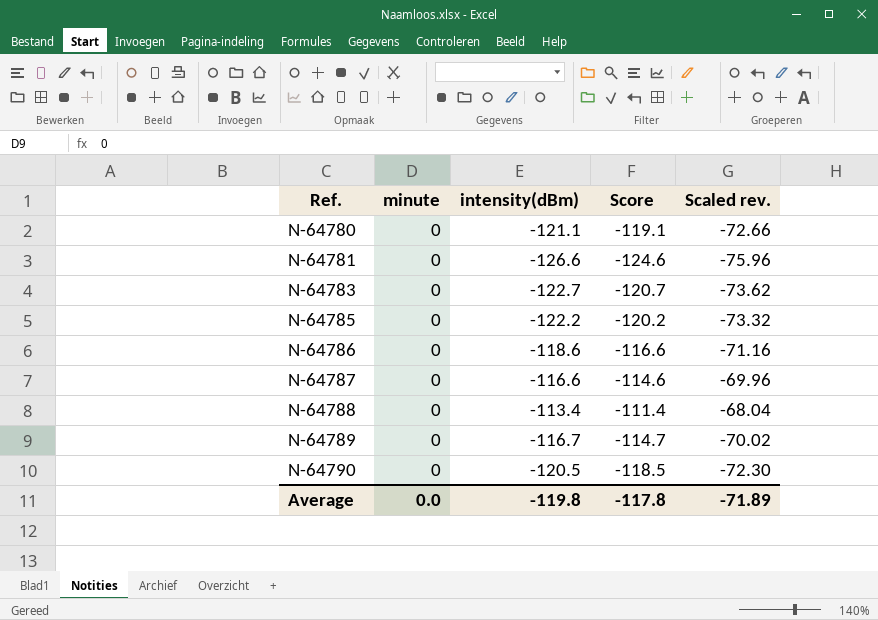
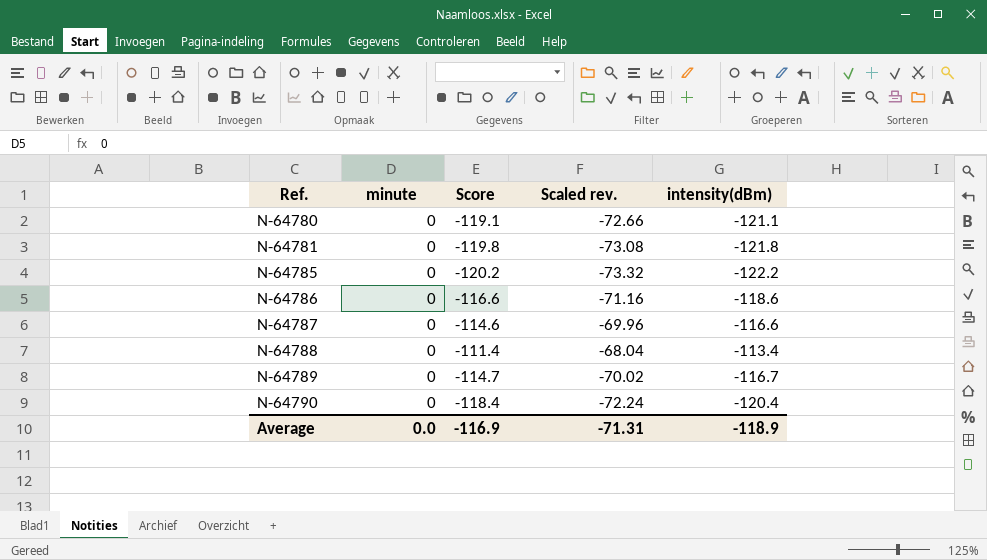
column intensity(dBm) | position: 3 -> 5
row N-64783: 0 | -122.7 | -120.7 | -73.62 -> none
N-64781 | Score: -124.6 -> -119.8
N-64781 | Scaled rev.: -75.96 -> -73.08
N-64781 | intensity(dBm): -126.6 -> -121.8
N-64790 | Score: -118.5 -> -118.4
N-64790 | Scaled rev.: -72.30 -> -72.24
N-64790 | intensity(dBm): -120.5 -> -120.4
Average | Score: -117.8 -> -116.9
Average | Scaled rev.: -71.89 -> -71.31
Average | intensity(dBm): -119.8 -> -118.9

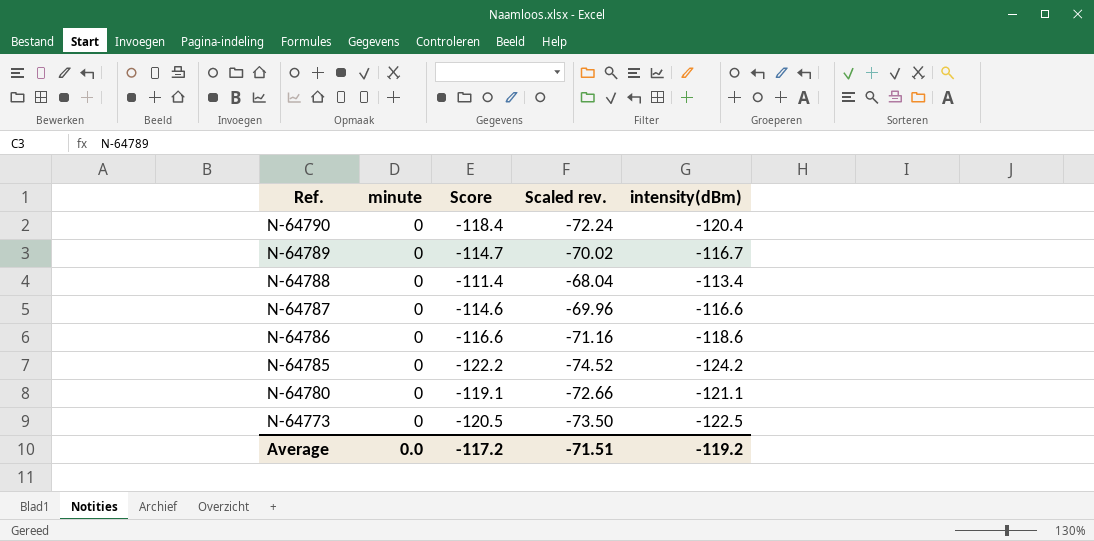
row order: Ref. ascending -> Ref. descending
row N-64781: 0 | -119.8 | -73.08 | -121.8 -> none
N-64785 | Score: -120.2 -> -122.2
N-64785 | Scaled rev.: -73.32 -> -74.52
N-64785 | intensity(dBm): -122.2 -> -124.2
row N-64773: none -> 0 | -120.5 | -73.50 | -122.5
Average | Score: -116.9 -> -117.2
Average | Scaled rev.: -71.31 -> -71.51
Average | intensity(dBm): -118.9 -> -119.2

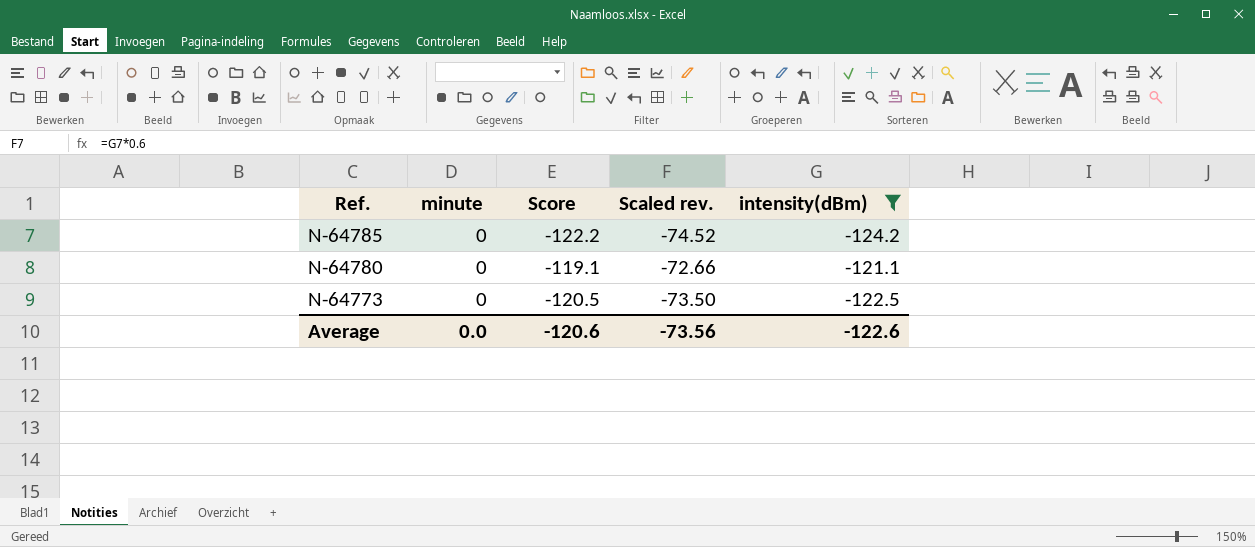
filter: none -> intensity(dBm) <= -121.1
Average | Score: -117.2 -> -120.6
Average | Scaled rev.: -71.51 -> -73.56
Average | intensity(dBm): -119.2 -> -122.6

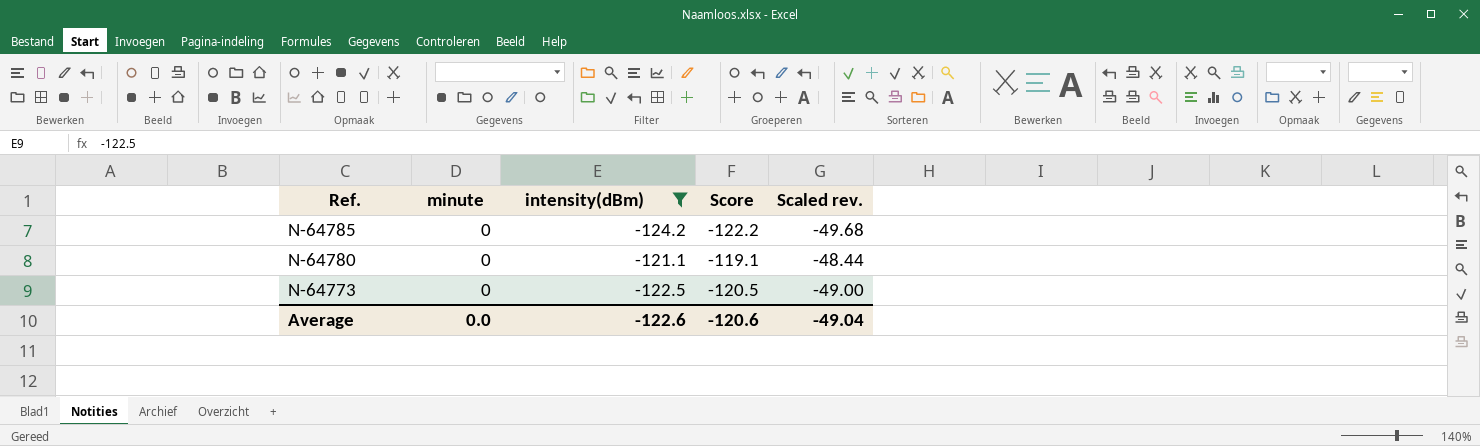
column intensity(dBm) | position: 5 -> 3
column Scaled rev. | formula: [intensity(dBm)] * 0.6 -> [intensity(dBm)] * 0.4
Average | Scaled rev.: -73.56 -> -49.04

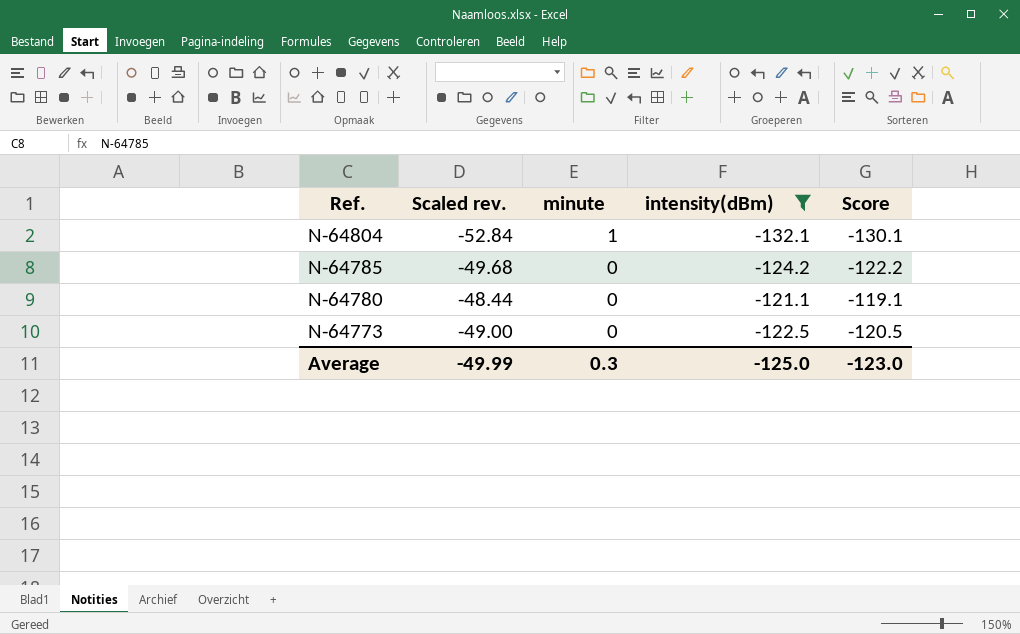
column Scaled rev. | position: 5 -> 2
row N-64804: none -> -52.84 | 1 | -132.1 | -130.1
Average | Scaled rev.: -49.04 -> -49.99
Average | minute: 0.0 -> 0.3
Average | intensity(dBm): -122.6 -> -125.0
Average | Score: -120.6 -> -123.0

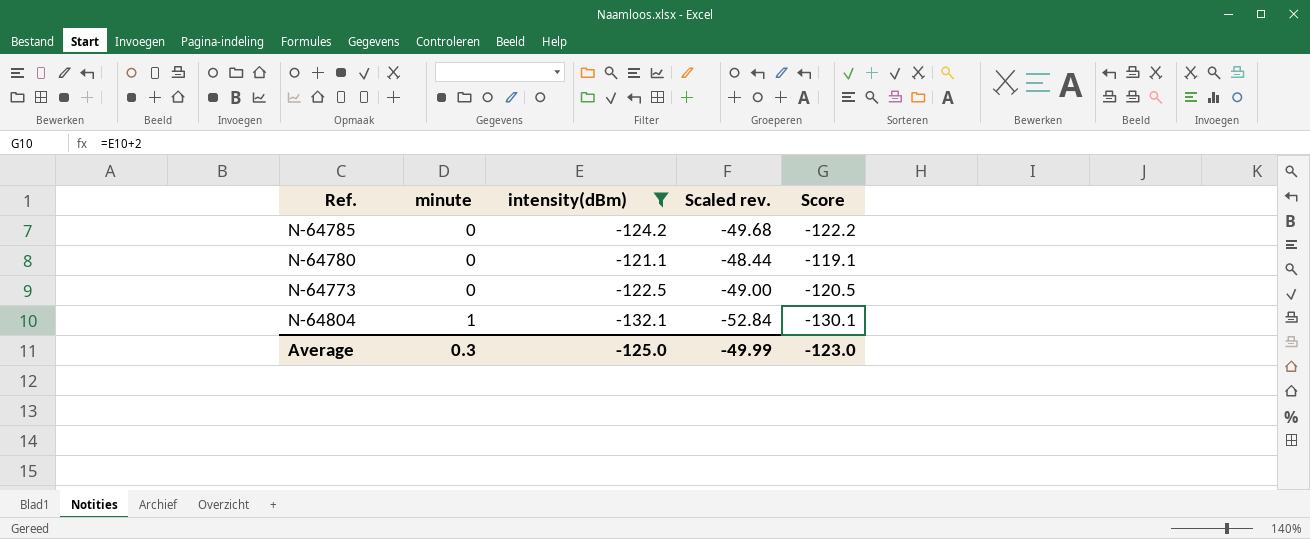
row order: Ref. descending -> minute ascending
column Scaled rev. | position: 2 -> 4

